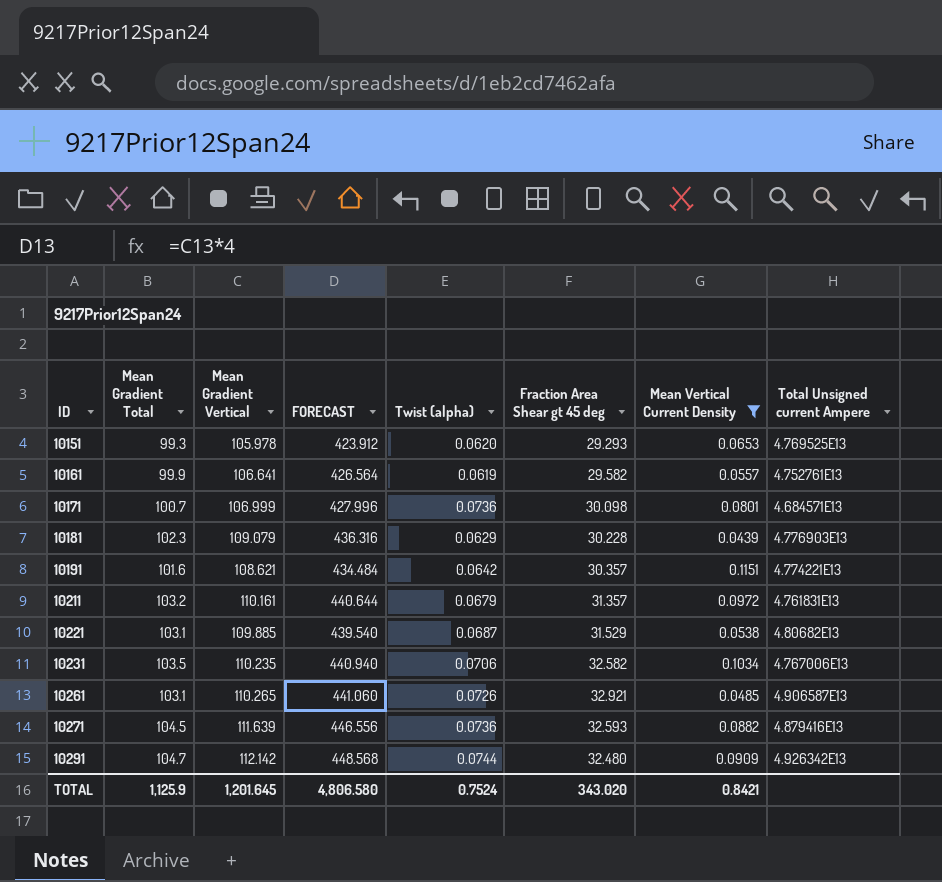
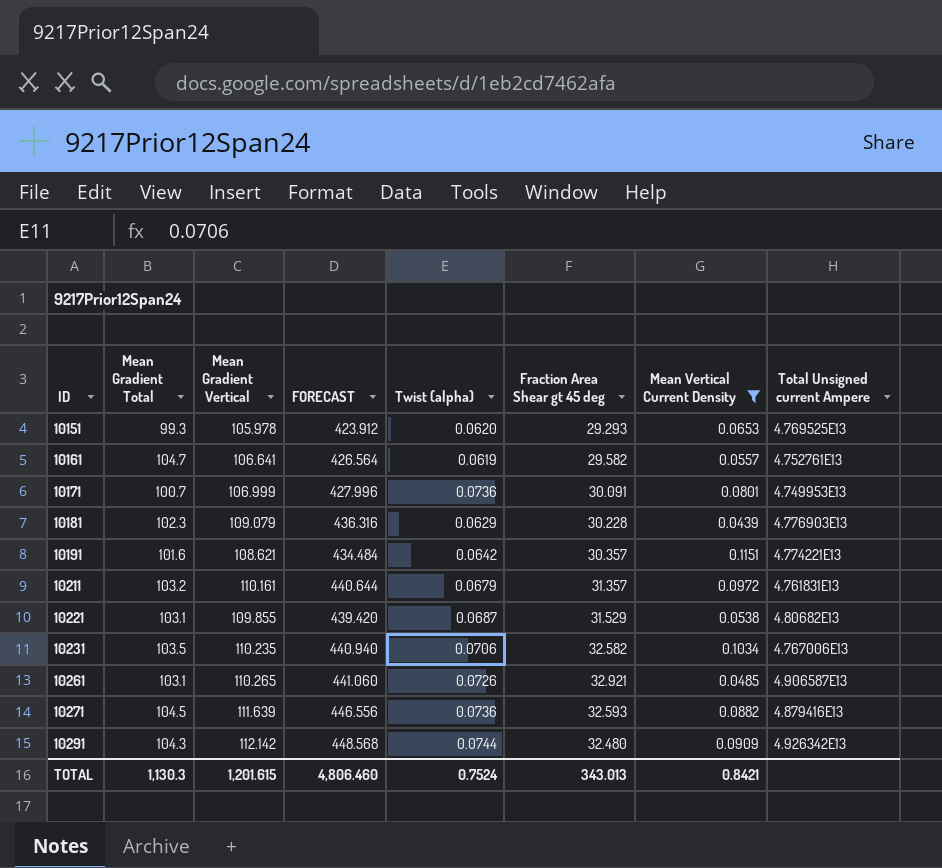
10161 | Mean Gradient Total: 99.9 -> 104.7
10171 | Fraction Area Shear gt 45 deg: 30.098 -> 30.091
10171 | Total Unsigned current Ampere: 4.684571E13 -> 4.749953E13
10221 | Mean Gradient Vertical: 109.885 -> 109.855
10221 | FORECAST: 439.540 -> 439.420
10291 | Mean Gradient Total: 104.7 -> 104.3
TOTAL | Mean Gradient Total: 1,125.9 -> 1,130.3
TOTAL | Mean Gradient Vertical: 1,201.645 -> 1,201.615
TOTAL | FORECAST: 4,806.580 -> 4,806.460
TOTAL | Fraction Area Shear gt 45 deg: 343.020 -> 343.013

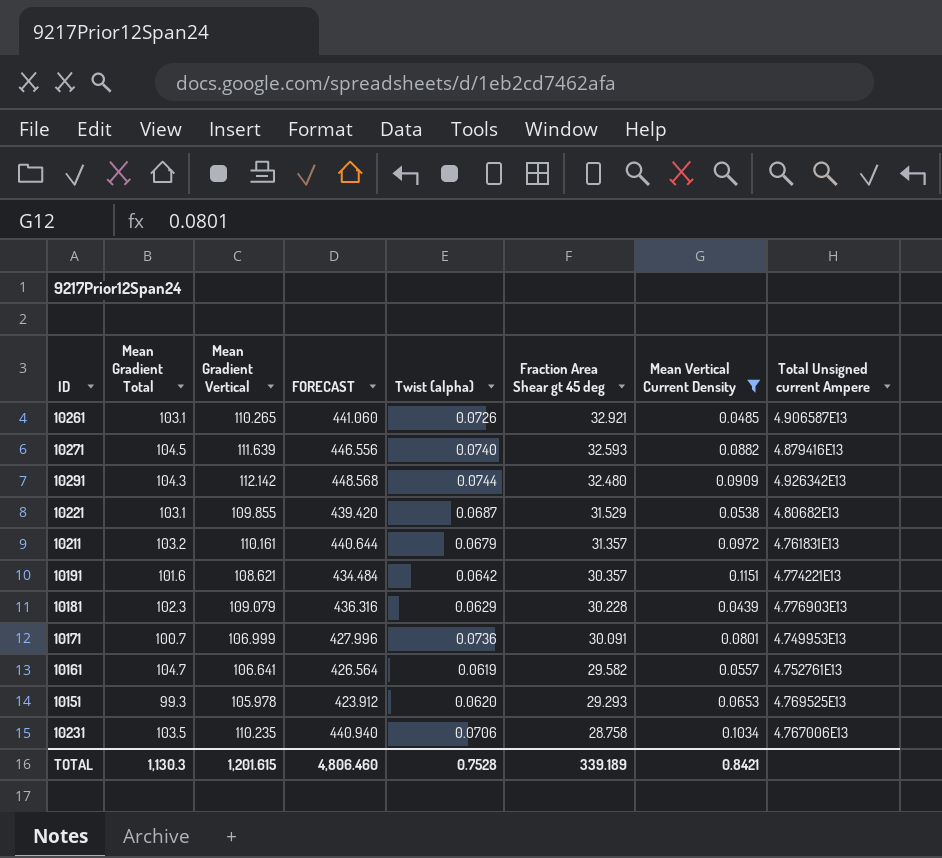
row order: ID ascending -> Fraction Area Shear gt 45 deg descending
10271 | Twist (alpha): 0.0736 -> 0.0740
10231 | Fraction Area Shear gt 45 deg: 32.582 -> 28.758
TOTAL | Twist (alpha): 0.7524 -> 0.7528
TOTAL | Fraction Area Shear gt 45 deg: 343.013 -> 339.189

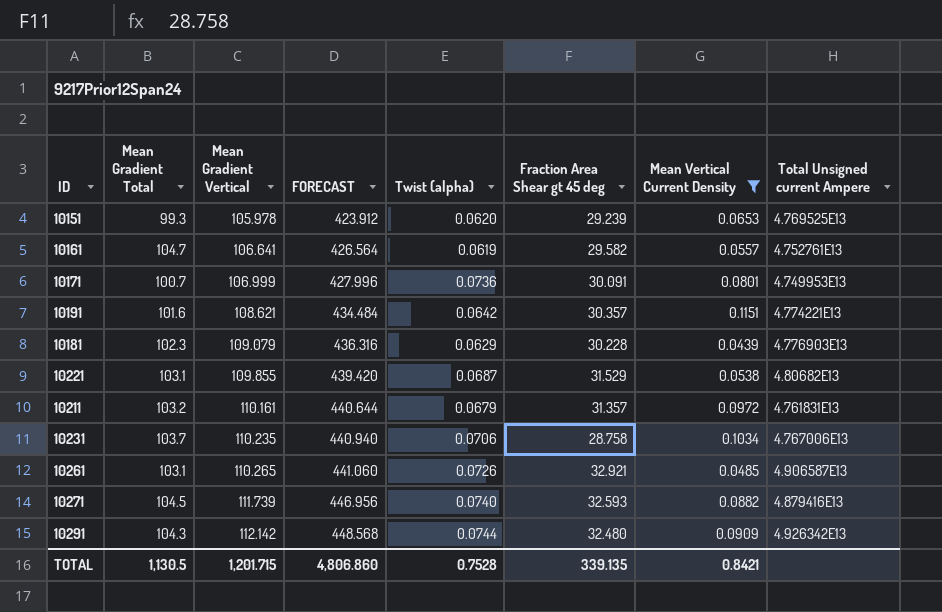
row order: Fraction Area Shear gt 45 deg descending -> Mean Gradient Vertical ascending
10151 | Fraction Area Shear gt 45 deg: 29.293 -> 29.239
10231 | Mean Gradient Total: 103.5 -> 103.7
10271 | Mean Gradient Vertical: 111.639 -> 111.739
10271 | FORECAST: 446.556 -> 446.956
TOTAL | Mean Gradient Total: 1,130.3 -> 1,130.5
TOTAL | Mean Gradient Vertical: 1,201.615 -> 1,201.715
TOTAL | FORECAST: 4,806.460 -> 4,806.860
TOTAL | Fraction Area Shear gt 45 deg: 339.189 -> 339.135

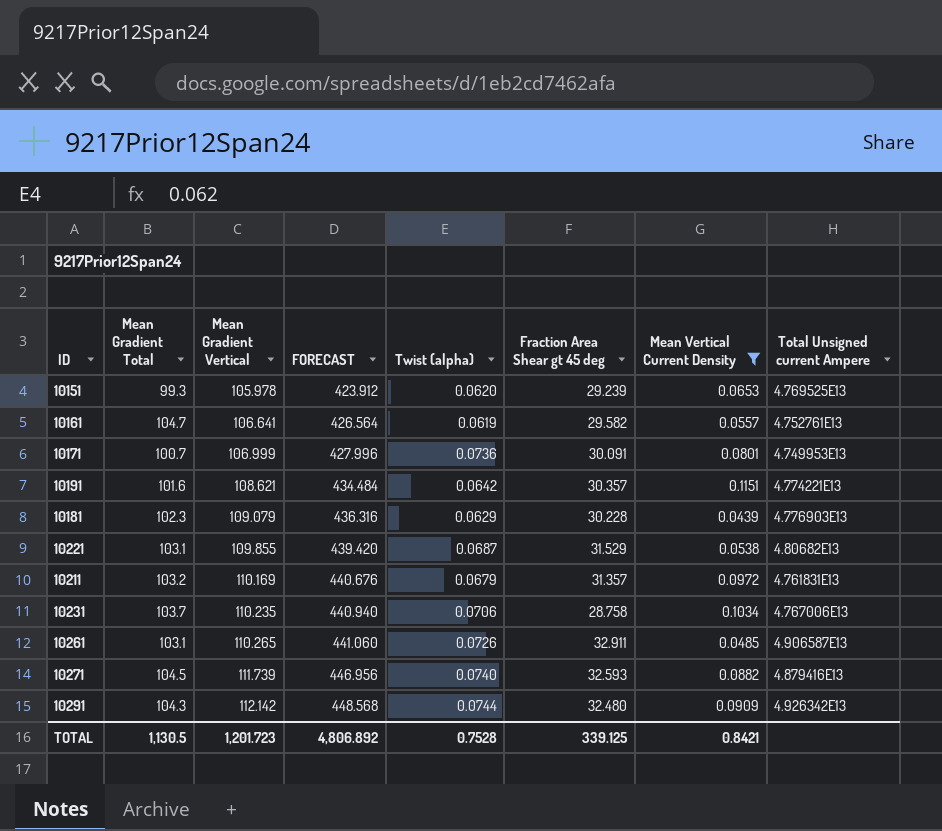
10211 | Mean Gradient Vertical: 110.161 -> 110.169
10211 | FORECAST: 440.644 -> 440.676
10261 | Fraction Area Shear gt 45 deg: 32.921 -> 32.911
TOTAL | Mean Gradient Vertical: 1,201.715 -> 1,201.723
TOTAL | FORECAST: 4,806.860 -> 4,806.892
TOTAL | Fraction Area Shear gt 45 deg: 339.135 -> 339.125

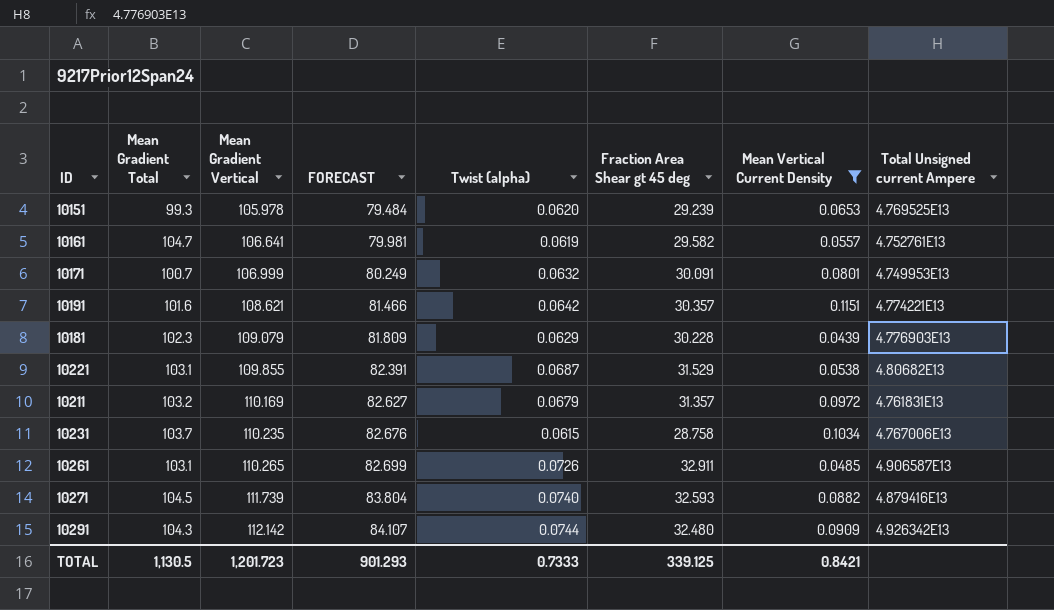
column FORECAST | formula: [Mean Gradient Vertical] * 4 -> [Mean Gradient Vertical] * 0.75
10171 | Twist (alpha): 0.0736 -> 0.0632
10231 | Twist (alpha): 0.0706 -> 0.0615
TOTAL | FORECAST: 4,806.892 -> 901.293
TOTAL | Twist (alpha): 0.7528 -> 0.7333

